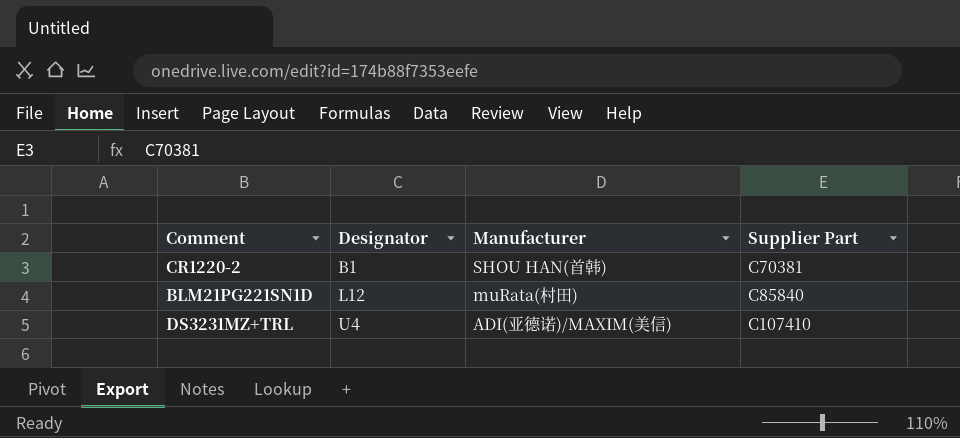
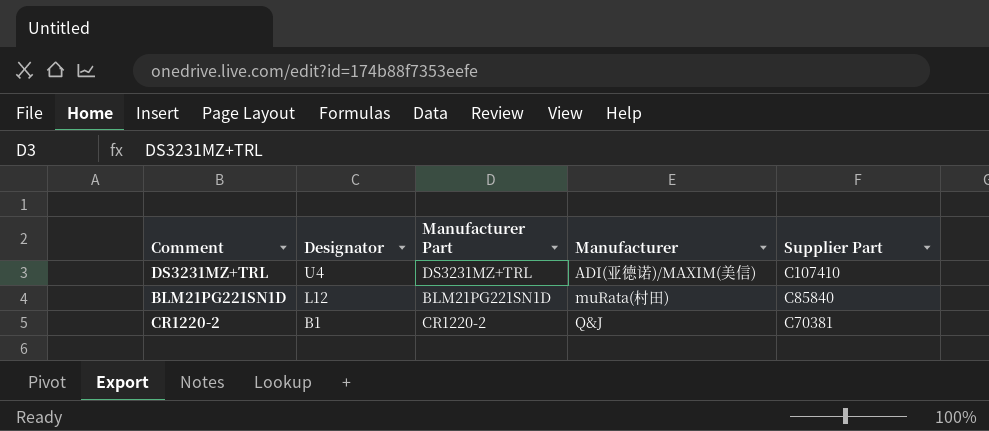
row order: Designator ascending -> Designator descending
column Manufacturer Part | position: none -> 3
CR1220-2 | Manufacturer: SHOU HAN(首韩) -> Q&J

